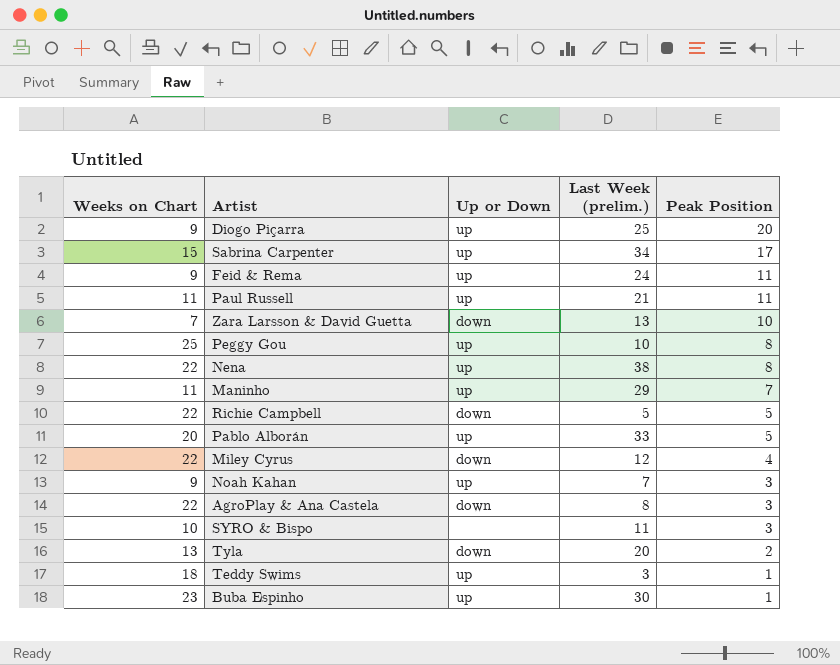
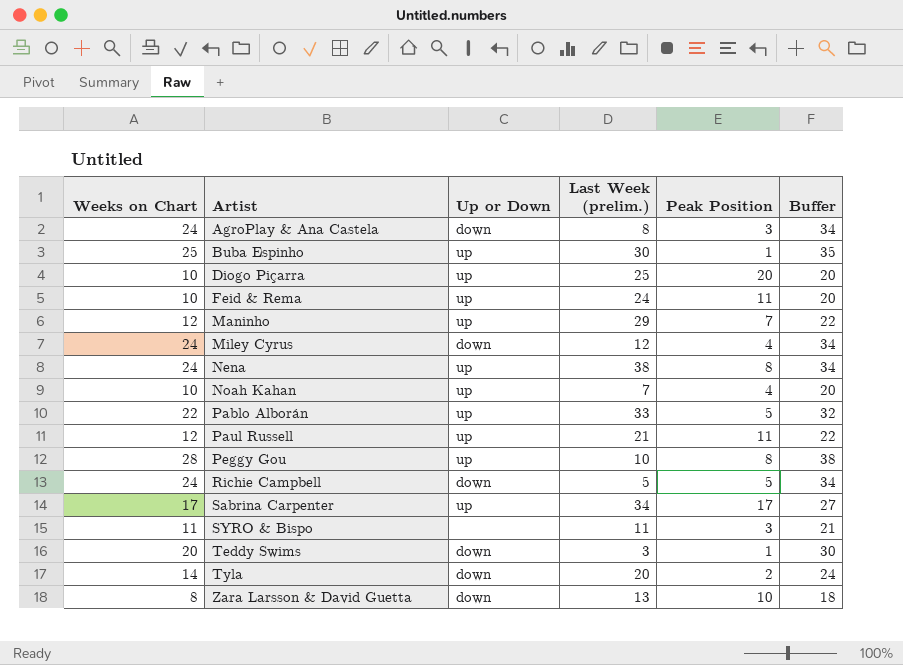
row order: Peak Position descending -> Artist ascending
column Buffer | formula: none -> [Weeks on Chart] + 10
AgroPlay & Ana Castela | Weeks on Chart: 22 -> 24
Buba Espinho | Weeks on Chart: 23 -> 25
Diogo Piçarra | Weeks on Chart: 9 -> 10
Feid & Rema | Weeks on Chart: 9 -> 10
Maninho | Weeks on Chart: 11 -> 12
Miley Cyrus | Weeks on Chart: 22 -> 24
Nena | Weeks on Chart: 22 -> 24
Noah Kahan | Weeks on Chart: 9 -> 10
Noah Kahan | Peak Position: 3 -> 4
Pablo Alborán | Weeks on Chart: 20 -> 22
Paul Russell | Weeks on Chart: 11 -> 12
Peggy Gou | Weeks on Chart: 25 -> 28
Richie Campbell | Weeks on Chart: 22 -> 24
Sabrina Carpenter | Weeks on Chart: 15 -> 17
SYRO & Bispo | Weeks on Chart: 10 -> 11
Teddy Swims | Weeks on Chart: 18 -> 20
Teddy Swims | Up or Down: up -> down
Tyla | Weeks on Chart: 13 -> 14
Zara Larsson & David Guetta | Weeks on Chart: 7 -> 8

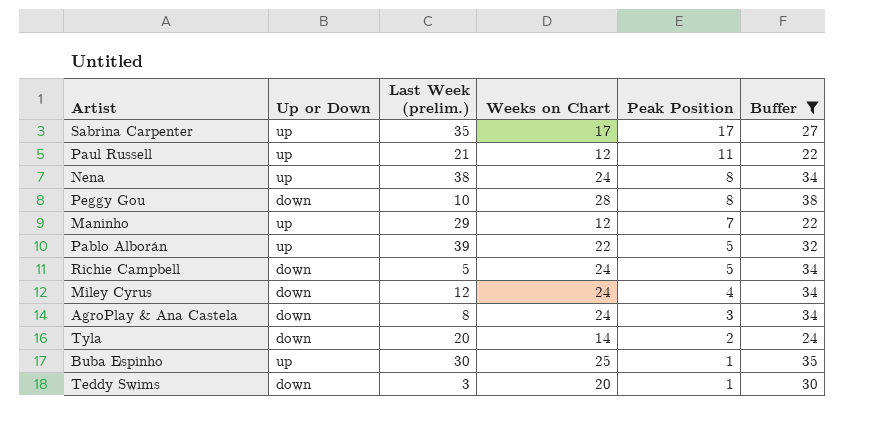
filter: none -> Buffer >= 22
row order: Artist ascending -> Peak Position descending
column Weeks on Chart | position: 1 -> 4
Sabrina Carpenter | Last Week (prelim.): 34 -> 35
Peggy Gou | Up or Down: up -> down
Pablo Alborán | Last Week (prelim.): 33 -> 39

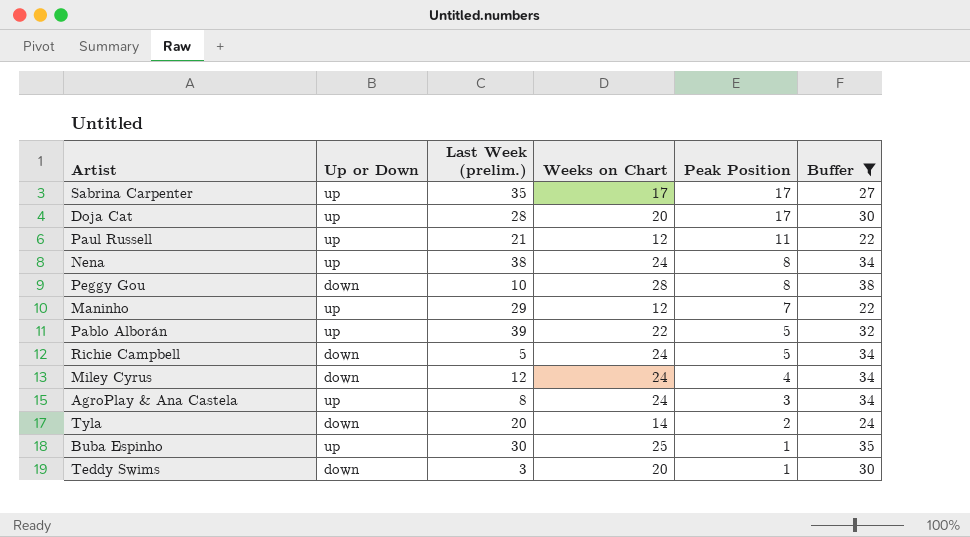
row Doja Cat: none -> up | 28 | 20 | 17 | 30
AgroPlay & Ana Castela | Up or Down: down -> up

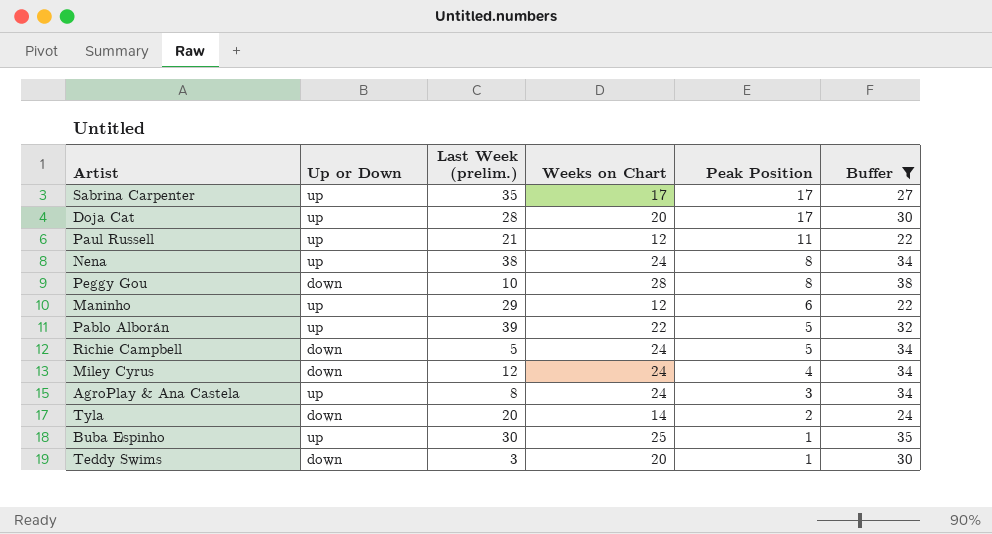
Maninho | Peak Position: 7 -> 6

